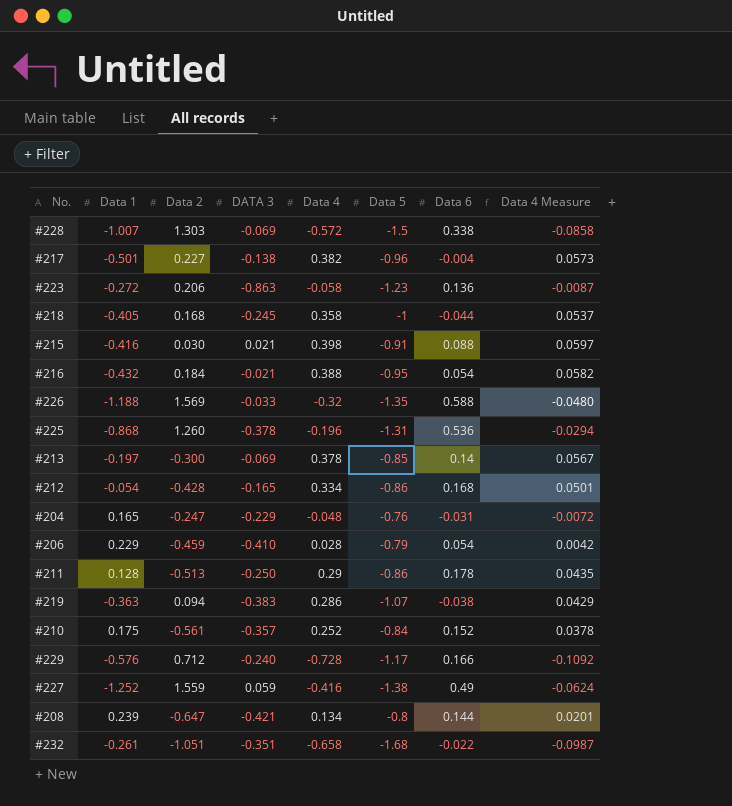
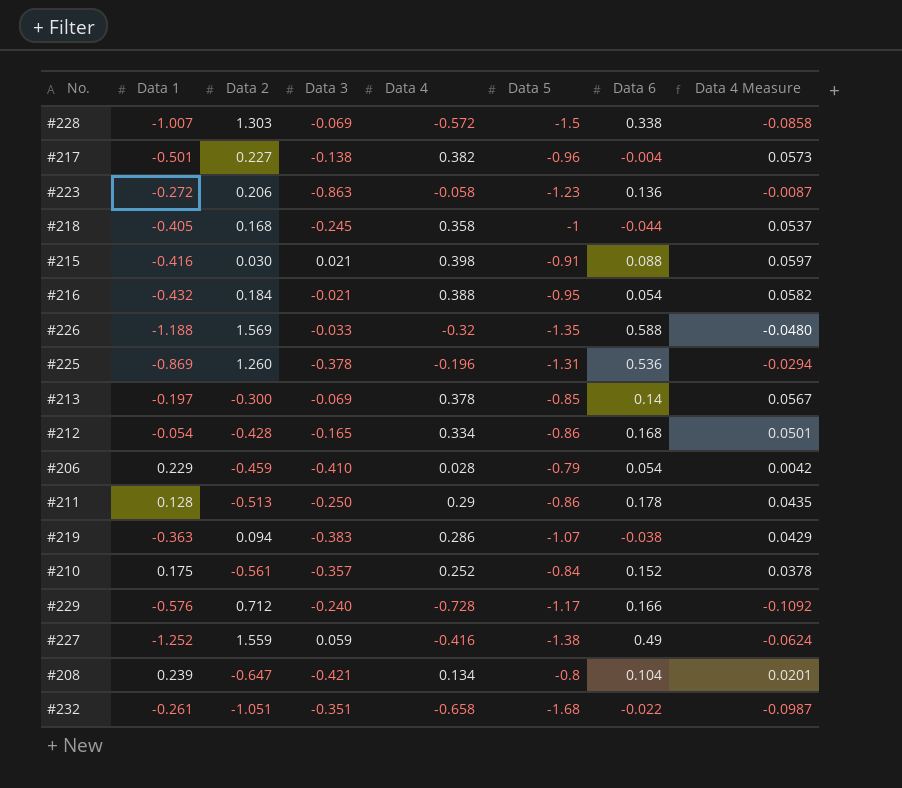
column name: DATA 3 -> Data 3
row #204: 0.165 | -0.247 | -0.229 | -0.048 | -0.76 | -0.031 | -0.0072 -> none
#225 | Data 1: -0.868 -> -0.869
#208 | Data 6: 0.144 -> 0.104

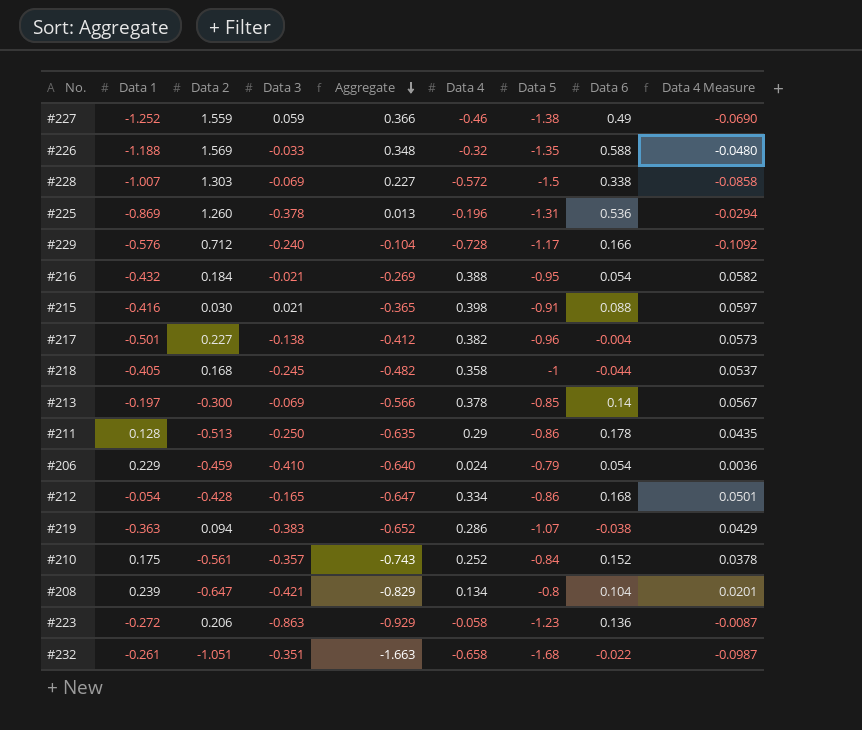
row order: none -> Aggregate descending
column Aggregate | formula: none -> [Data 1] + [Data 2] + [Data 3]
#227 | Data 4: -0.416 -> -0.46
#227 | Data 4 Measure: -0.0624 -> -0.0690
#206 | Data 4: 0.028 -> 0.024
#206 | Data 4 Measure: 0.0042 -> 0.0036

